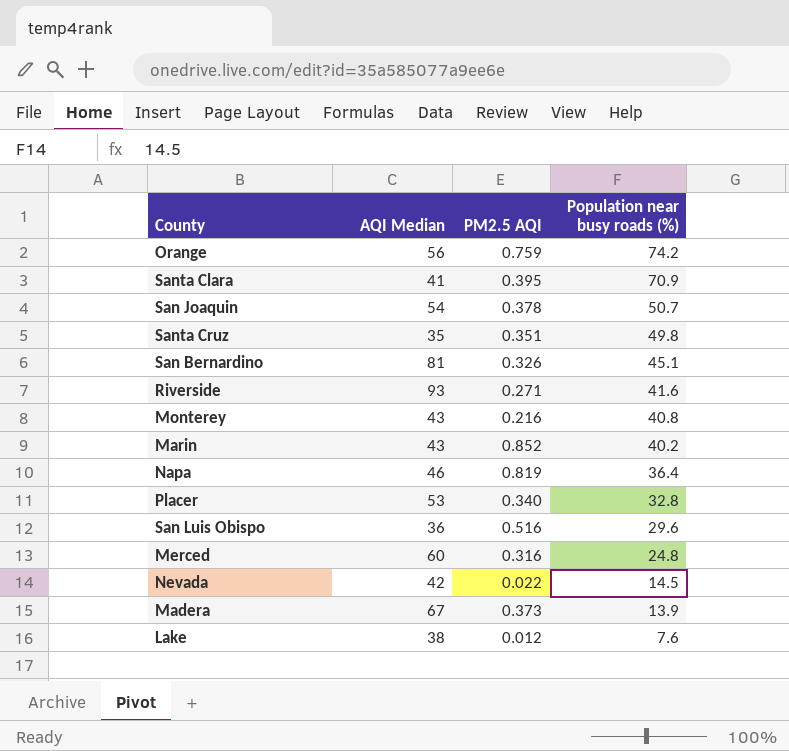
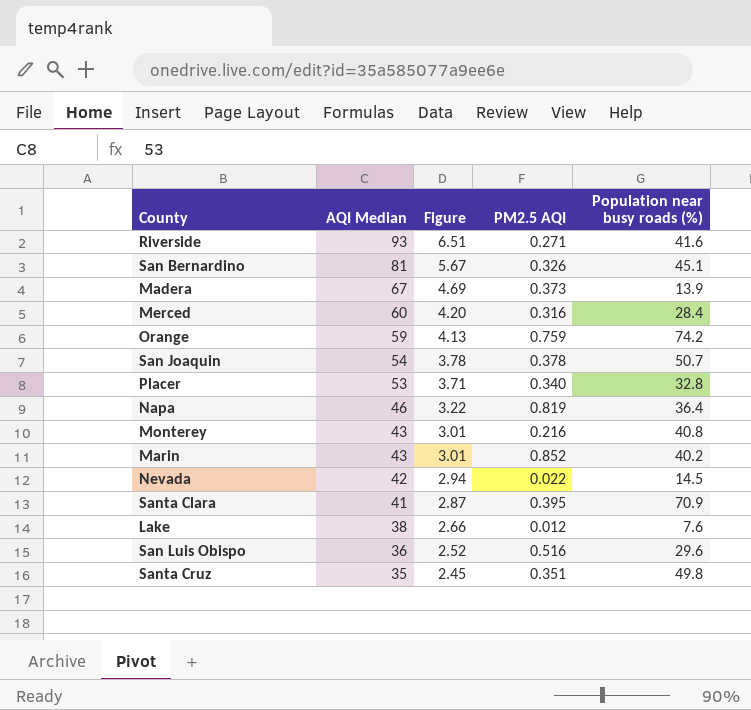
row order: Population near busy roads (%) descending -> AQI Median descending
column Figure | formula: none -> [AQI Median] * 0.07
Merced | Population near busy roads (%): 24.8 -> 28.4
Orange | AQI Median: 56 -> 59

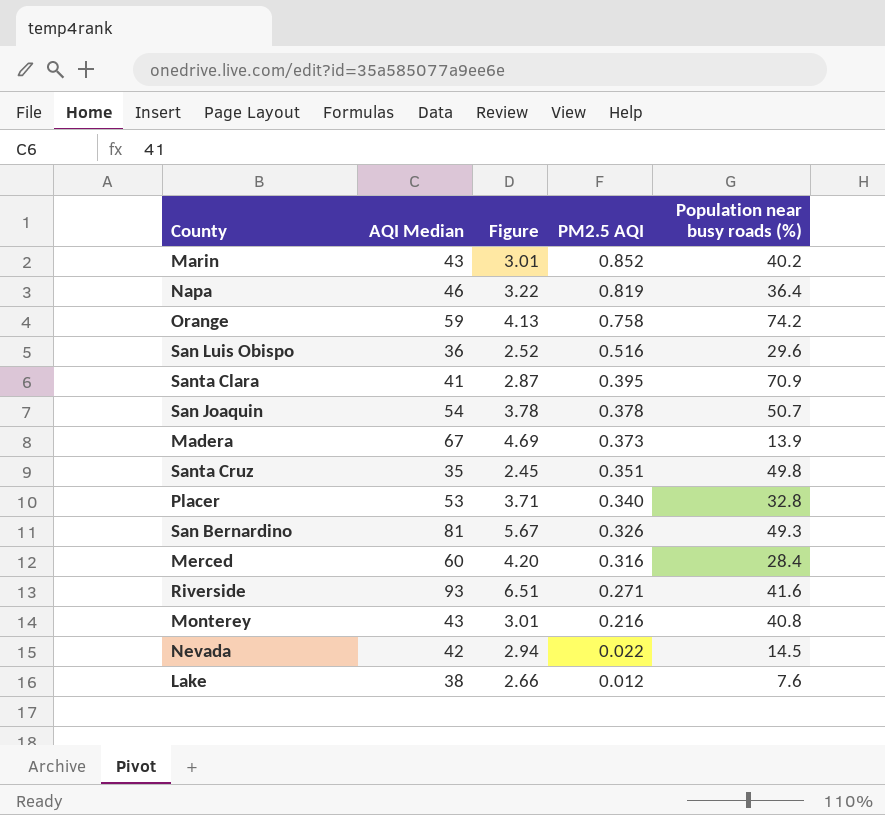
row order: AQI Median descending -> PM2.5 AQI descending
Orange | PM2.5 AQI: 0.759 -> 0.758
San Bernardino | Population near busy roads (%): 45.1 -> 49.3

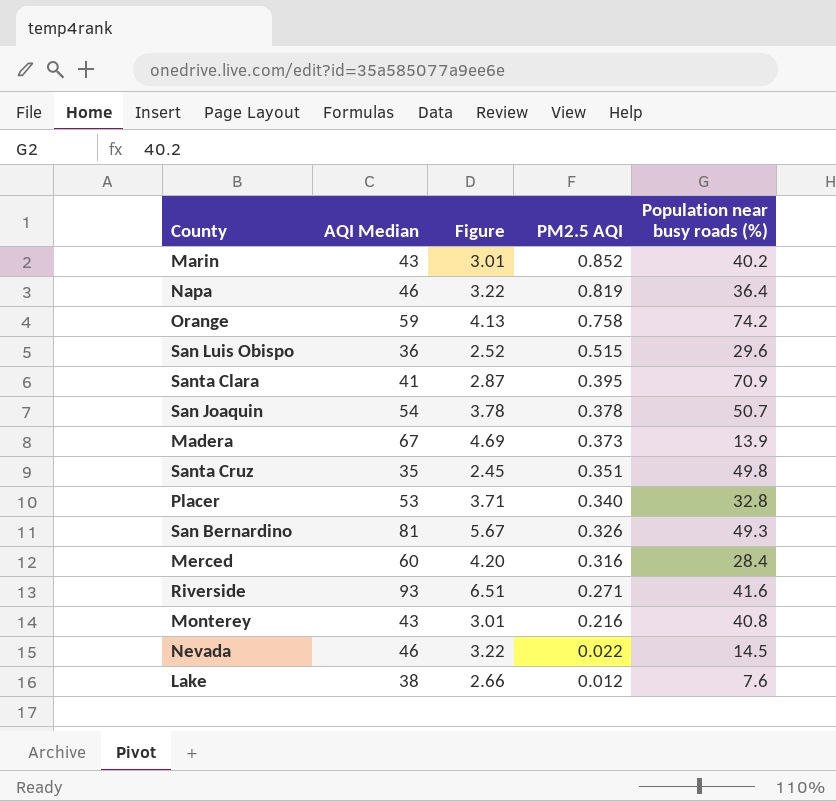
San Luis Obispo | PM2.5 AQI: 0.516 -> 0.515
Nevada | AQI Median: 42 -> 46
Nevada | Figure: 2.94 -> 3.22

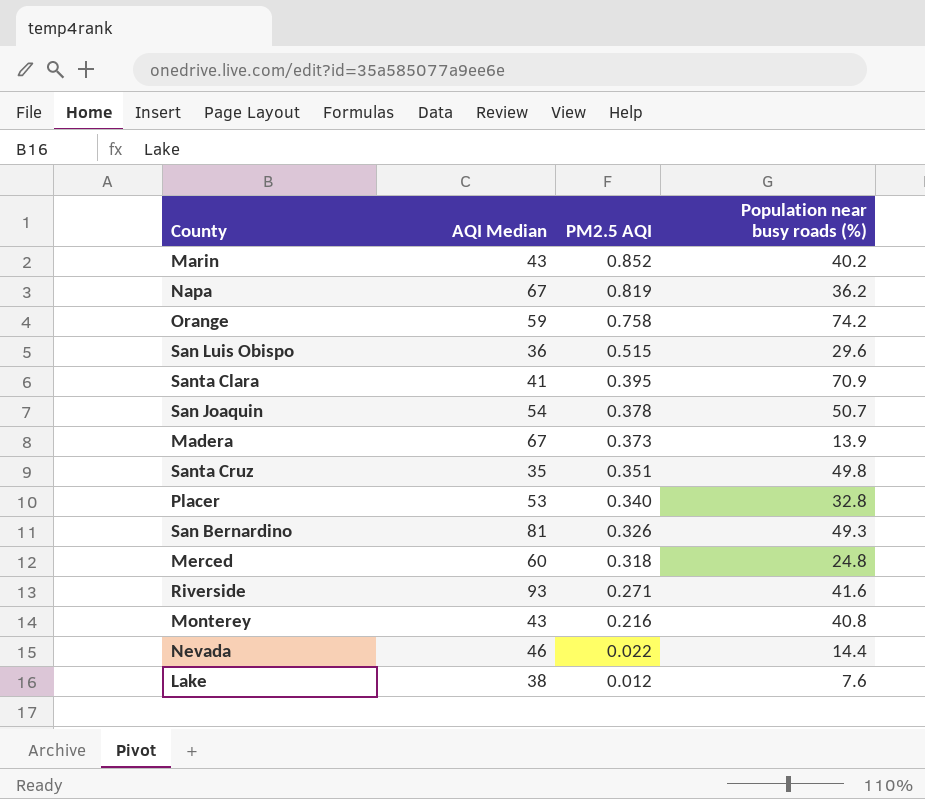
column Figure | formula: [AQI Median] * 0.07 -> none
Napa | AQI Median: 46 -> 67
Napa | Population near busy roads (%): 36.4 -> 36.2
Merced | PM2.5 AQI: 0.316 -> 0.318
Merced | Population near busy roads (%): 28.4 -> 24.8
Nevada | Population near busy roads (%): 14.5 -> 14.4

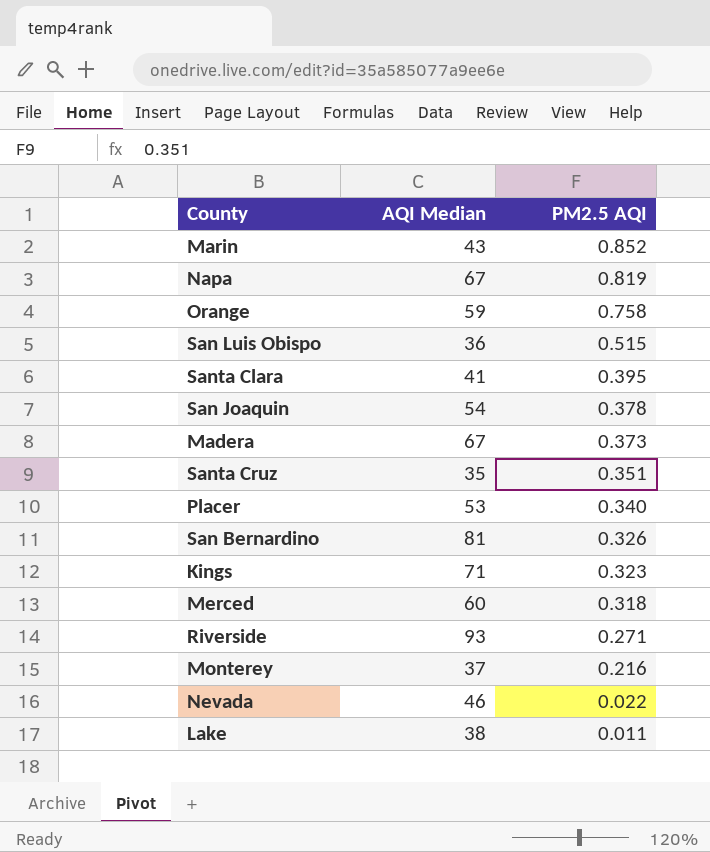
column Population near busy roads (%) | position: 4 -> none
row Kings: none -> 71 | 0.323
Monterey | AQI Median: 43 -> 37
Lake | PM2.5 AQI: 0.012 -> 0.011

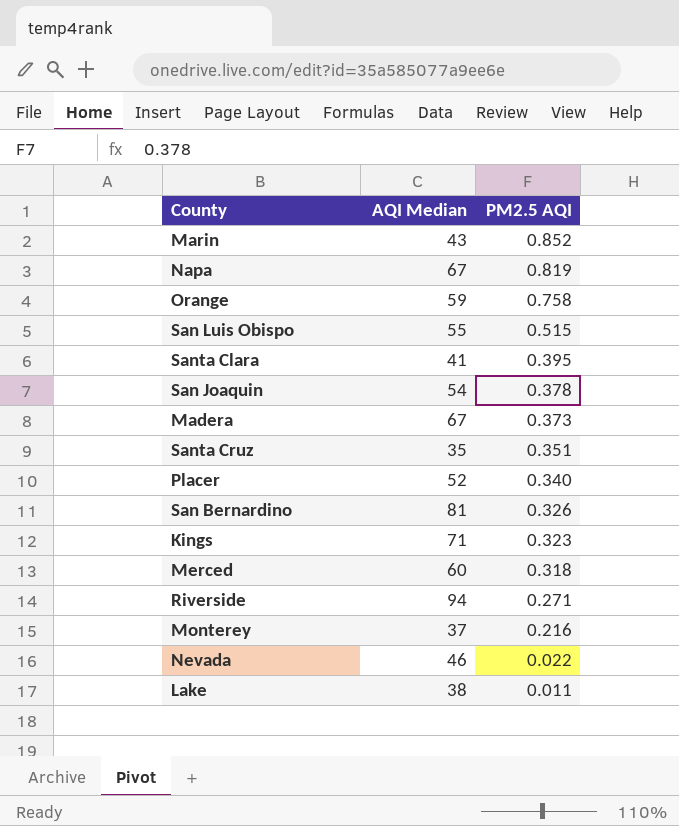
San Luis Obispo | AQI Median: 36 -> 55
Placer | AQI Median: 53 -> 52
Riverside | AQI Median: 93 -> 94

